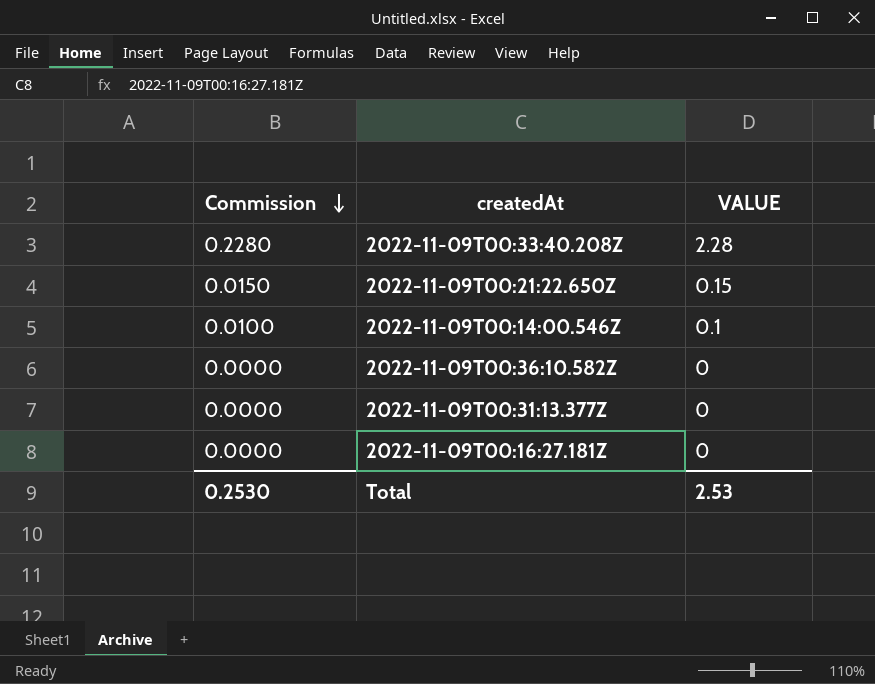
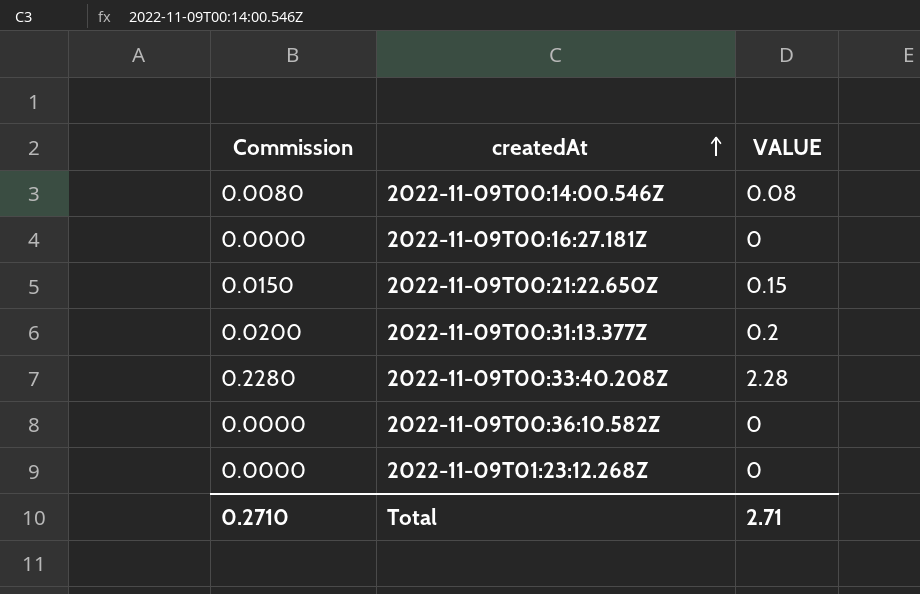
row order: Commission descending -> createdAt ascending
2022-11-09T00:14:00.546Z | Commission: 0.0100 -> 0.0080
2022-11-09T00:14:00.546Z | VALUE: 0.1 -> 0.08
2022-11-09T00:31:13.377Z | Commission: 0.0000 -> 0.0200
2022-11-09T00:31:13.377Z | VALUE: 0 -> 0.2
row 2022-11-09T01:23:12.268Z: none -> 0.0000 | 0
Total | Commission: 0.2530 -> 0.2710
Total | VALUE: 2.53 -> 2.71

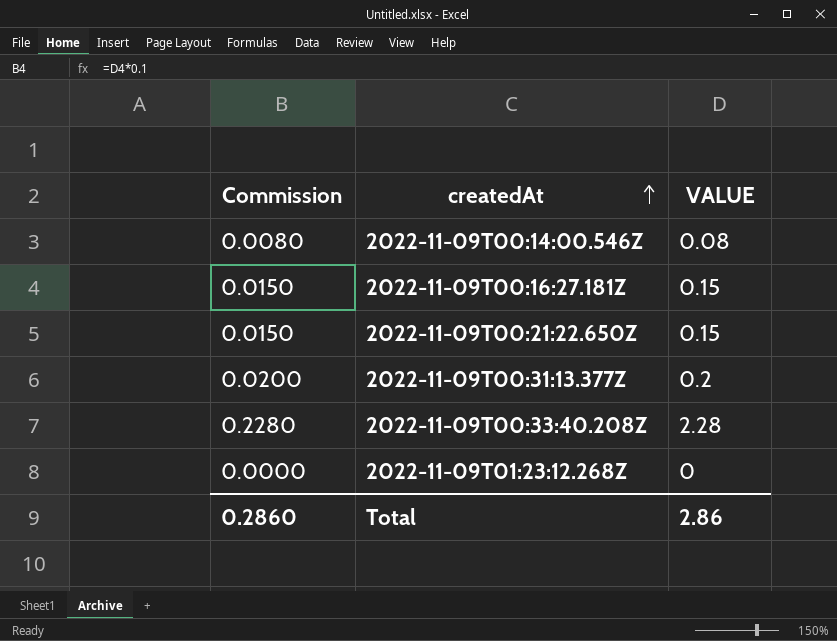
row 2022-11-09T00:36:10.582Z: 0.0000 | 0 -> none
2022-11-09T00:16:27.181Z | Commission: 0.0000 -> 0.0150
2022-11-09T00:16:27.181Z | VALUE: 0 -> 0.15
Total | Commission: 0.2710 -> 0.2860
Total | VALUE: 2.71 -> 2.86

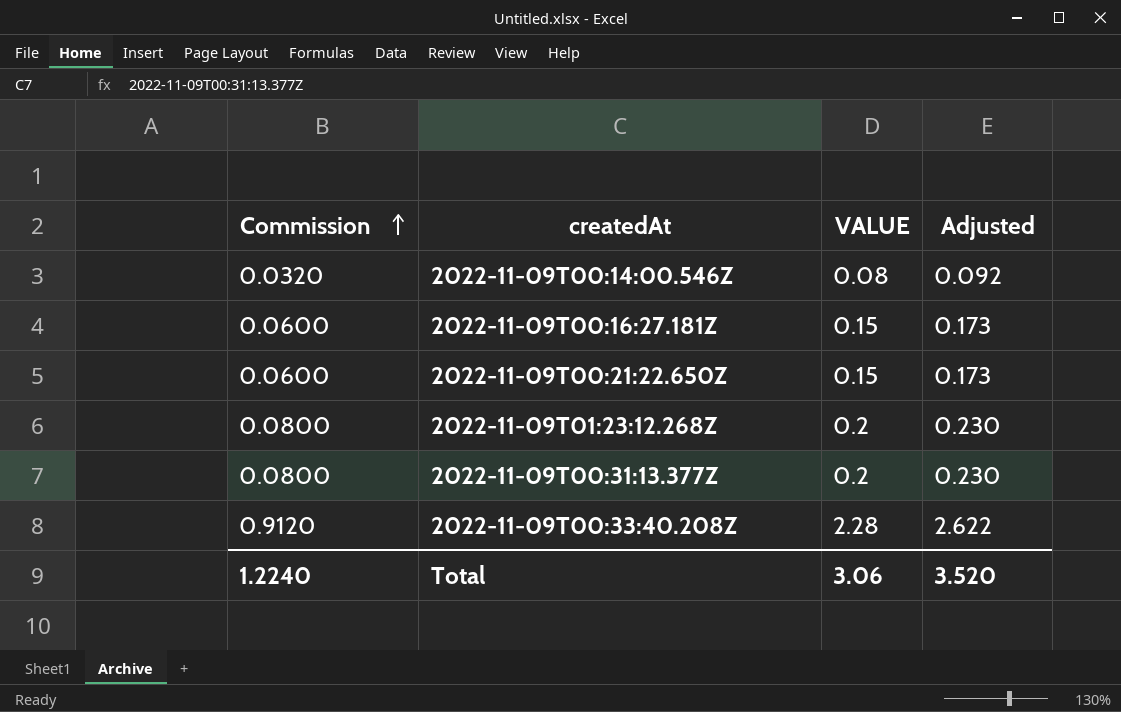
row order: createdAt ascending -> Commission ascending
column Commission | formula: [VALUE] * 0.1 -> [VALUE] * 0.4
column Adjusted | formula: none -> [VALUE] * 1.15
2022-11-09T01:23:12.268Z | VALUE: 0 -> 0.2
Total | Commission: 0.2860 -> 1.2240
Total | VALUE: 2.86 -> 3.06

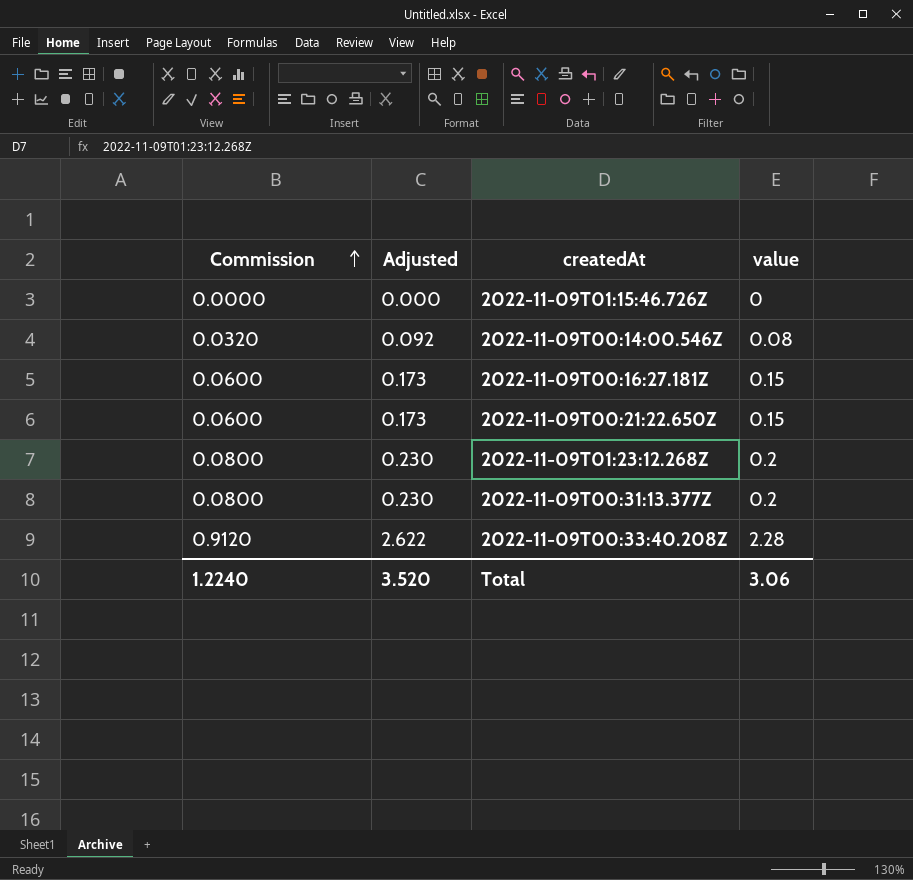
column Adjusted | position: 4 -> 2
column name: VALUE -> value
row 2022-11-09T01:15:46.726Z: none -> 0.0000 | 0.000 | 0

